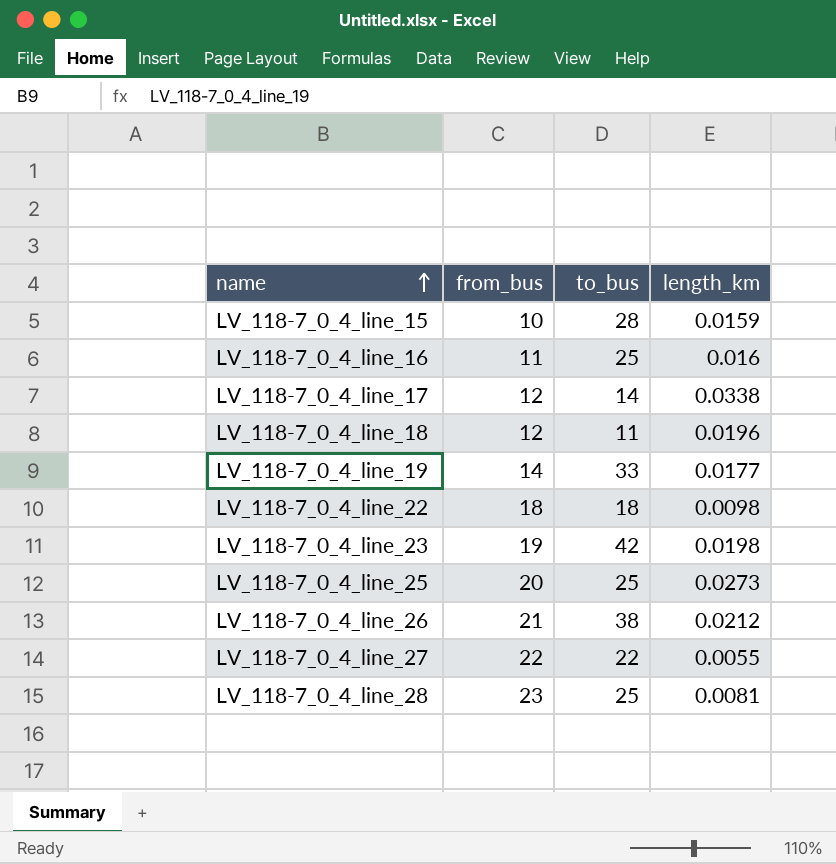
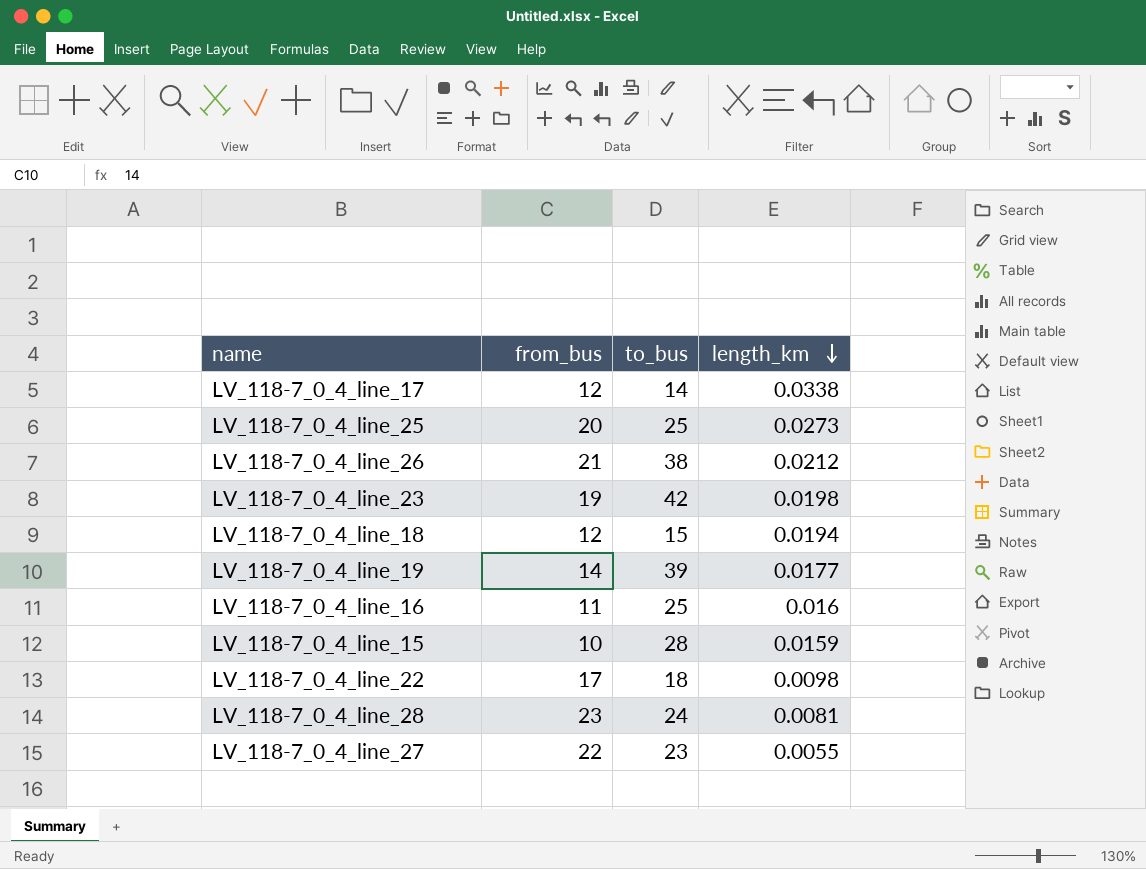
row order: name ascending -> length_km descending
LV_118-7_0_4_line_18 | to_bus: 11 -> 15
LV_118-7_0_4_line_18 | length_km: 0.0196 -> 0.0194
LV_118-7_0_4_line_19 | to_bus: 33 -> 39
LV_118-7_0_4_line_22 | from_bus: 18 -> 17
LV_118-7_0_4_line_28 | to_bus: 25 -> 24
LV_118-7_0_4_line_27 | to_bus: 22 -> 23

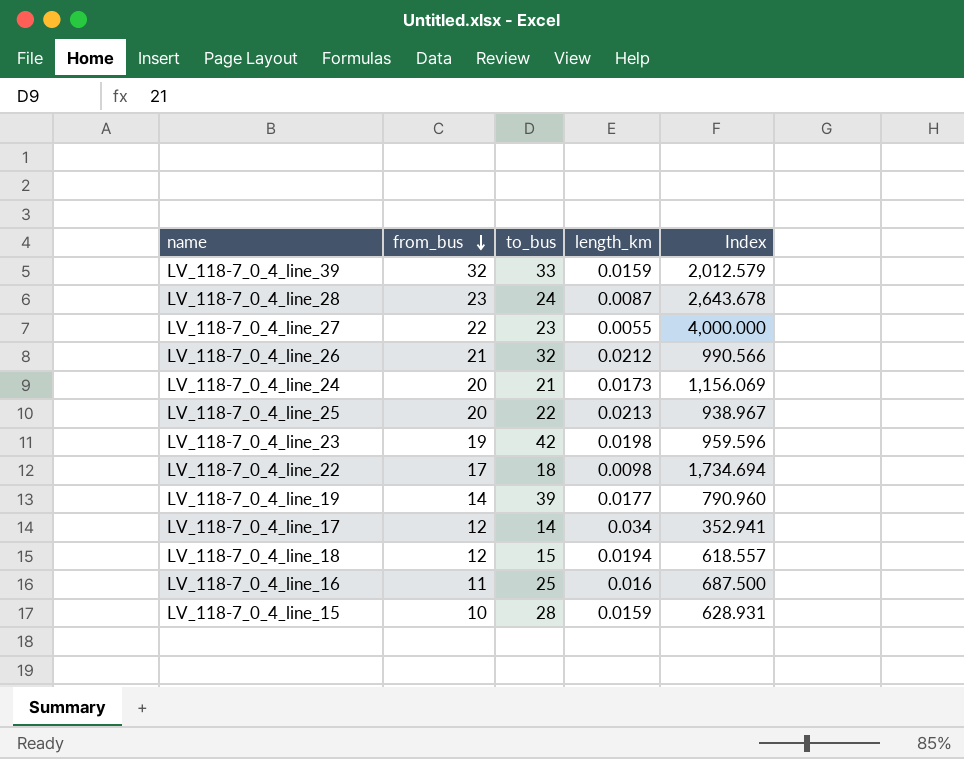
row order: length_km descending -> from_bus descending
column Index | formula: none -> [from_bus] / [length_km]
row LV_118-7_0_4_line_39: none -> 32 | 33 | 0.0159 | 2,012.579
LV_118-7_0_4_line_28 | length_km: 0.0081 -> 0.0087
LV_118-7_0_4_line_26 | to_bus: 38 -> 32
row LV_118-7_0_4_line_24: none -> 20 | 21 | 0.0173 | 1,156.069
LV_118-7_0_4_line_25 | to_bus: 25 -> 22
LV_118-7_0_4_line_25 | length_km: 0.0273 -> 0.0213
LV_118-7_0_4_line_17 | length_km: 0.0338 -> 0.034

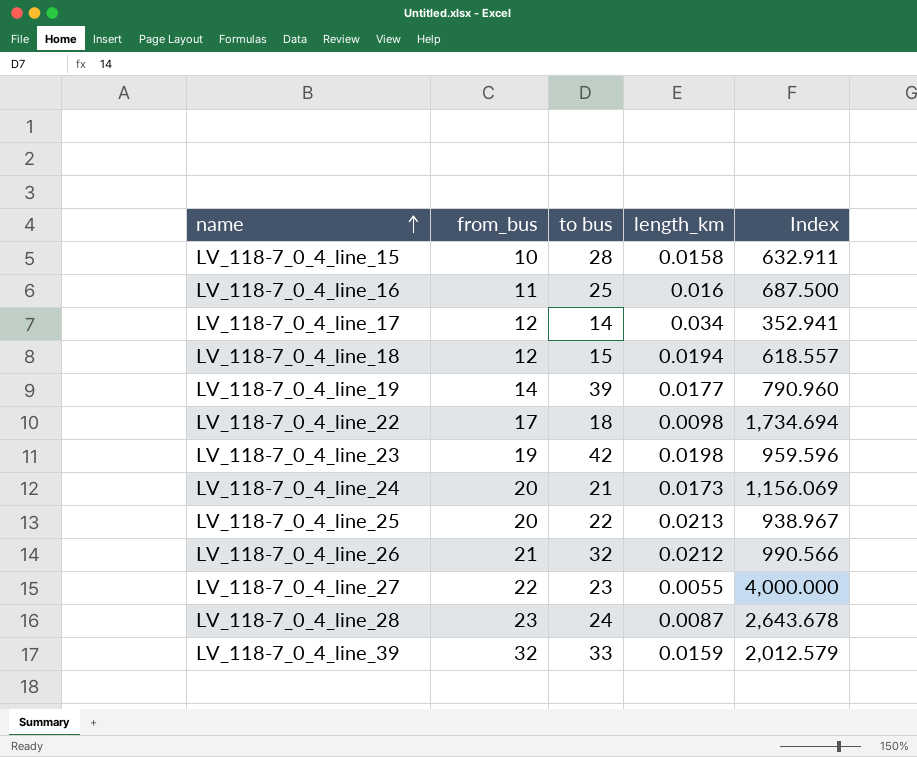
row order: from_bus descending -> name ascending
column name: to_bus -> to bus
LV_118-7_0_4_line_15 | length_km: 0.0159 -> 0.0158
LV_118-7_0_4_line_15 | Index: 628.931 -> 632.911

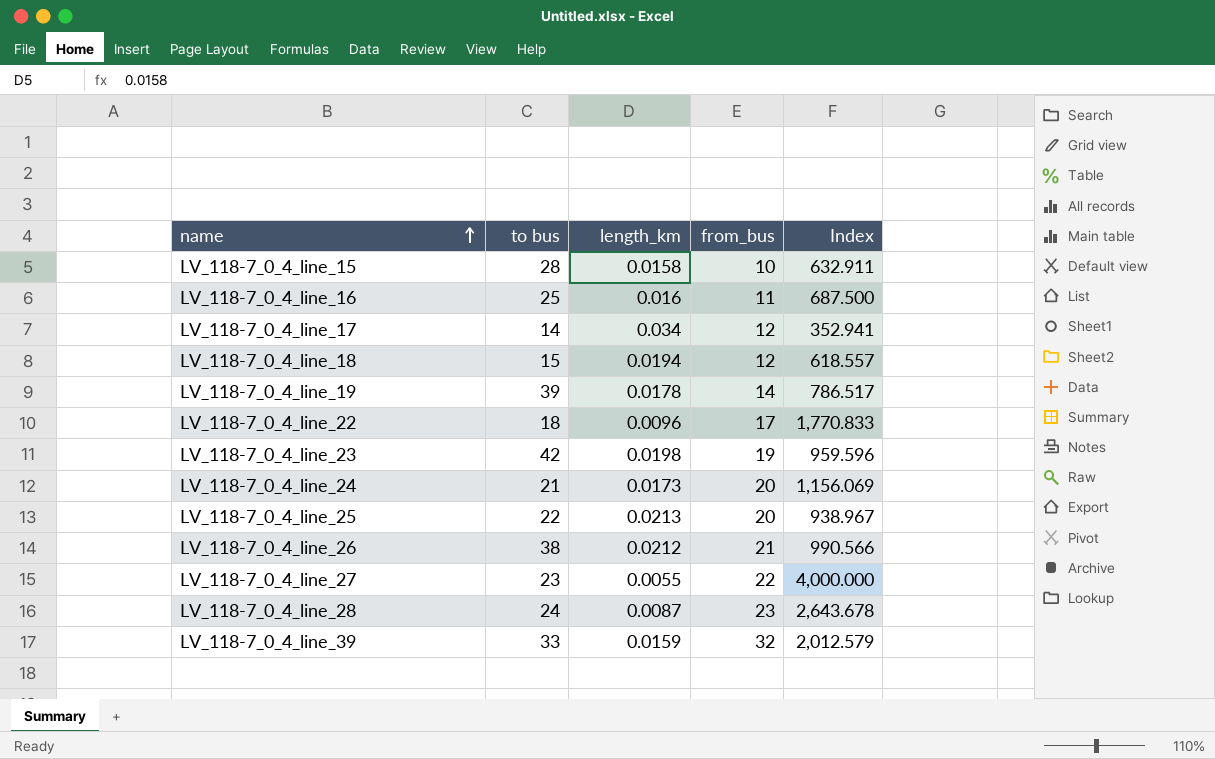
column from_bus | position: 2 -> 4
LV_118-7_0_4_line_19 | length_km: 0.0177 -> 0.0178
LV_118-7_0_4_line_19 | Index: 790.960 -> 786.517
LV_118-7_0_4_line_22 | length_km: 0.0098 -> 0.0096
LV_118-7_0_4_line_22 | Index: 1,734.694 -> 1,770.833
LV_118-7_0_4_line_26 | to bus: 32 -> 38

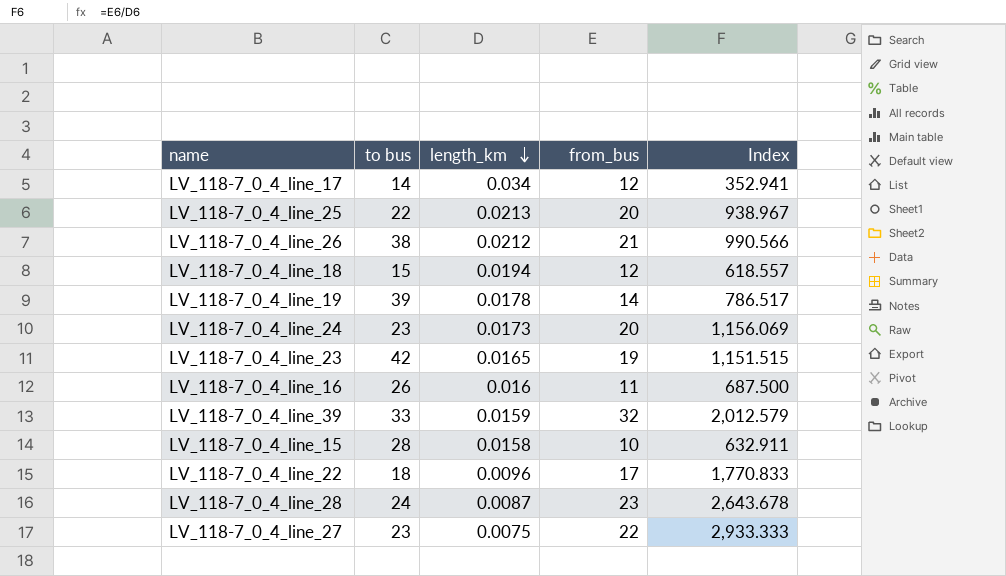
row order: name ascending -> length_km descending
LV_118-7_0_4_line_24 | to bus: 21 -> 23
LV_118-7_0_4_line_23 | length_km: 0.0198 -> 0.0165
LV_118-7_0_4_line_23 | Index: 959.596 -> 1,151.515
LV_118-7_0_4_line_16 | to bus: 25 -> 26
LV_118-7_0_4_line_27 | length_km: 0.0055 -> 0.0075
LV_118-7_0_4_line_27 | Index: 4,000.000 -> 2,933.333

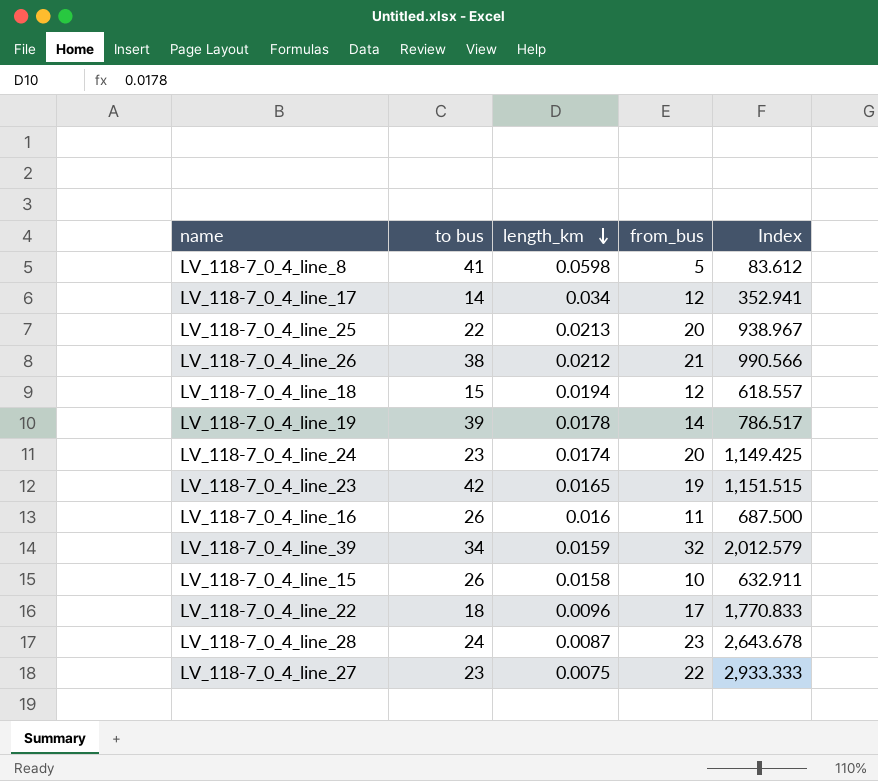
row LV_118-7_0_4_line_8: none -> 41 | 0.0598 | 5 | 83.612
LV_118-7_0_4_line_24 | length_km: 0.0173 -> 0.0174
LV_118-7_0_4_line_24 | Index: 1,156.069 -> 1,149.425
LV_118-7_0_4_line_39 | to bus: 33 -> 34
LV_118-7_0_4_line_15 | to bus: 28 -> 26

